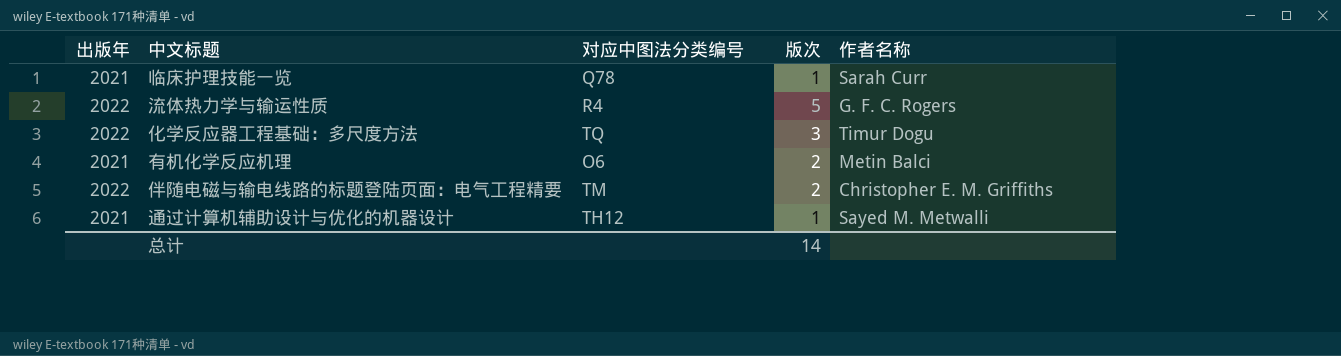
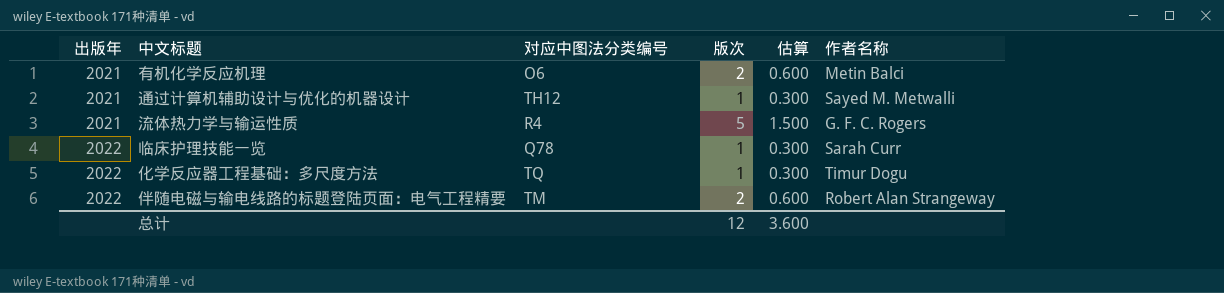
row order: none -> 出版年 ascending
column 估算 | formula: none -> [版次] * 0.3
流体热力学与输运性质 | 出版年: 2022 -> 2021
临床护理技能一览 | 出版年: 2021 -> 2022
化学反应器工程基础：多尺度方法 | 版次: 3 -> 1
伴随电磁与输电线路的标题登陆页面：电气工程精要 | 作者名称: Christopher E. M. Griffiths -> Robert Alan Strangeway
总计 | 版次: 14 -> 12

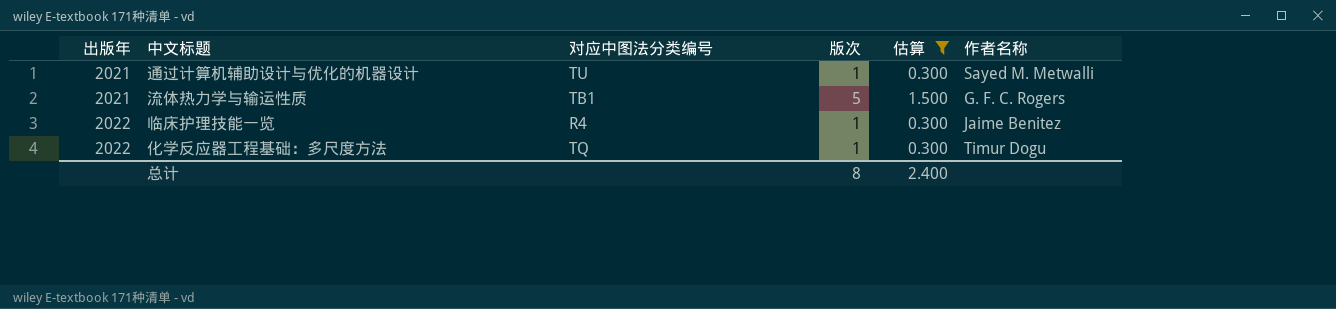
filter: none -> 估算 != 0.600
通过计算机辅助设计与优化的机器设计 | 对应中图法分类编号: TH12 -> TU
流体热力学与输运性质 | 对应中图法分类编号: R4 -> TB1
临床护理技能一览 | 对应中图法分类编号: Q78 -> R4
临床护理技能一览 | 作者名称: Sarah Curr -> Jaime Benitez
总计 | 版次: 12 -> 8
总计 | 估算: 3.600 -> 2.400

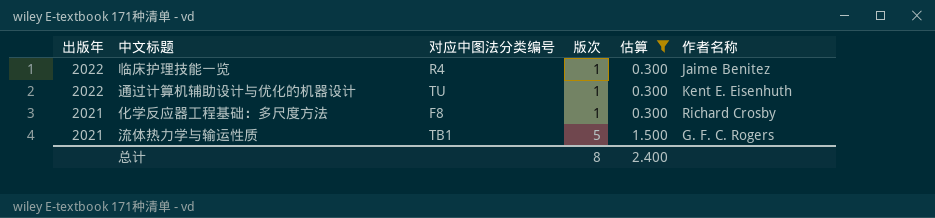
row order: 出版年 ascending -> 出版年 descending
通过计算机辅助设计与优化的机器设计 | 出版年: 2021 -> 2022
通过计算机辅助设计与优化的机器设计 | 作者名称: Sayed M. Metwalli -> Kent E. Eisenhuth
化学反应器工程基础：多尺度方法 | 出版年: 2022 -> 2021
化学反应器工程基础：多尺度方法 | 对应中图法分类编号: TQ -> F8
化学反应器工程基础：多尺度方法 | 作者名称: Timur Dogu -> Richard Crosby

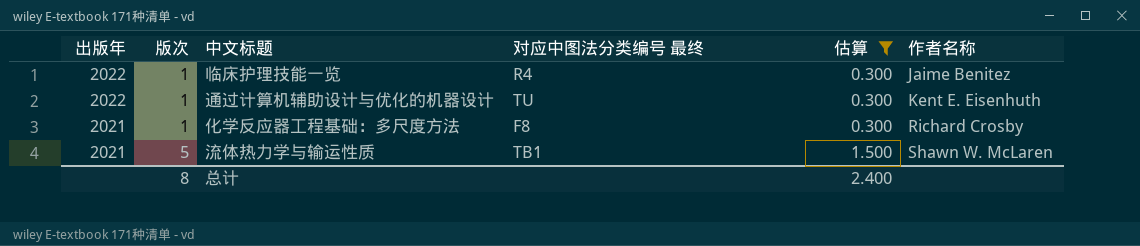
column 版次 | position: 4 -> 2
column name: 对应中图法分类编号 -> 对应中图法分类编号 最终
流体热力学与输运性质 | 作者名称: G. F. C. Rogers -> Shawn W. McLaren

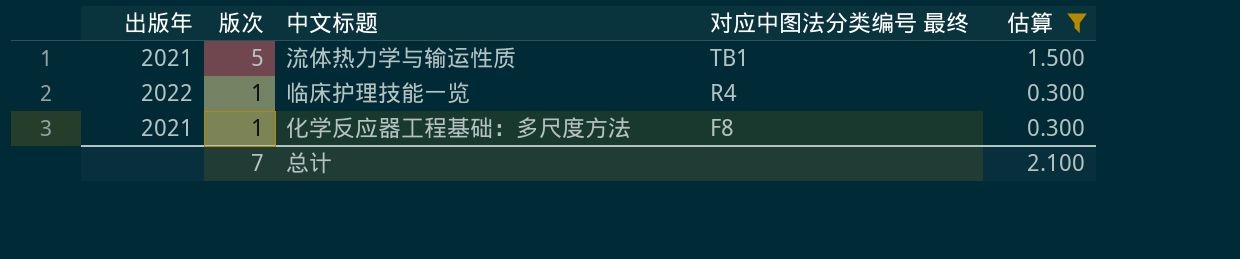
row order: 出版年 descending -> 版次 descending
column 作者名称 | position: 6 -> none
row 通过计算机辅助设计与优化的机器设计: 2022 | 1 | TU | 0.300 | Kent E. Eisenhuth -> none
总计 | 版次: 8 -> 7
总计 | 估算: 2.400 -> 2.100

